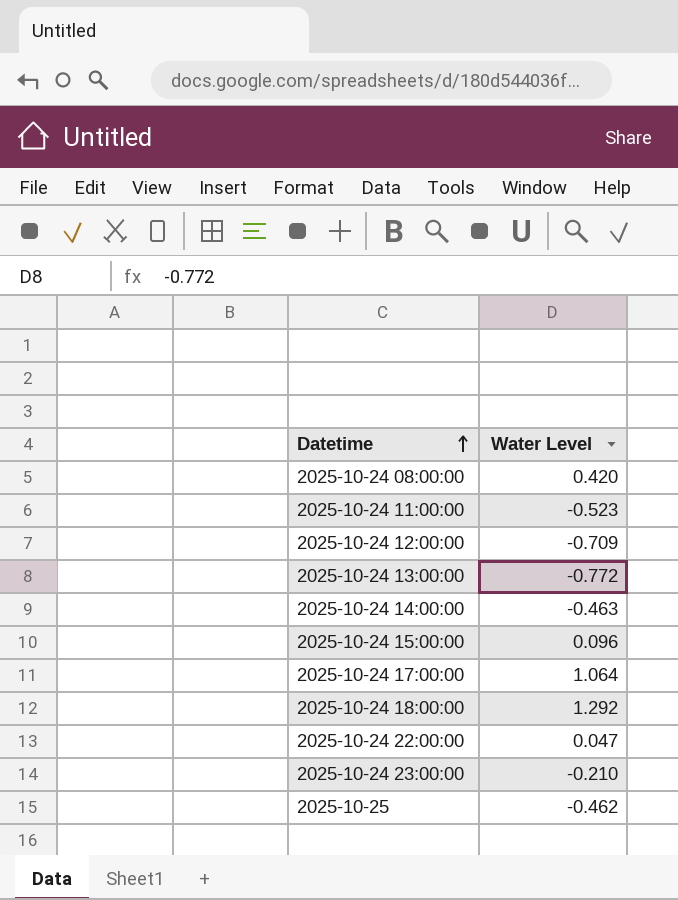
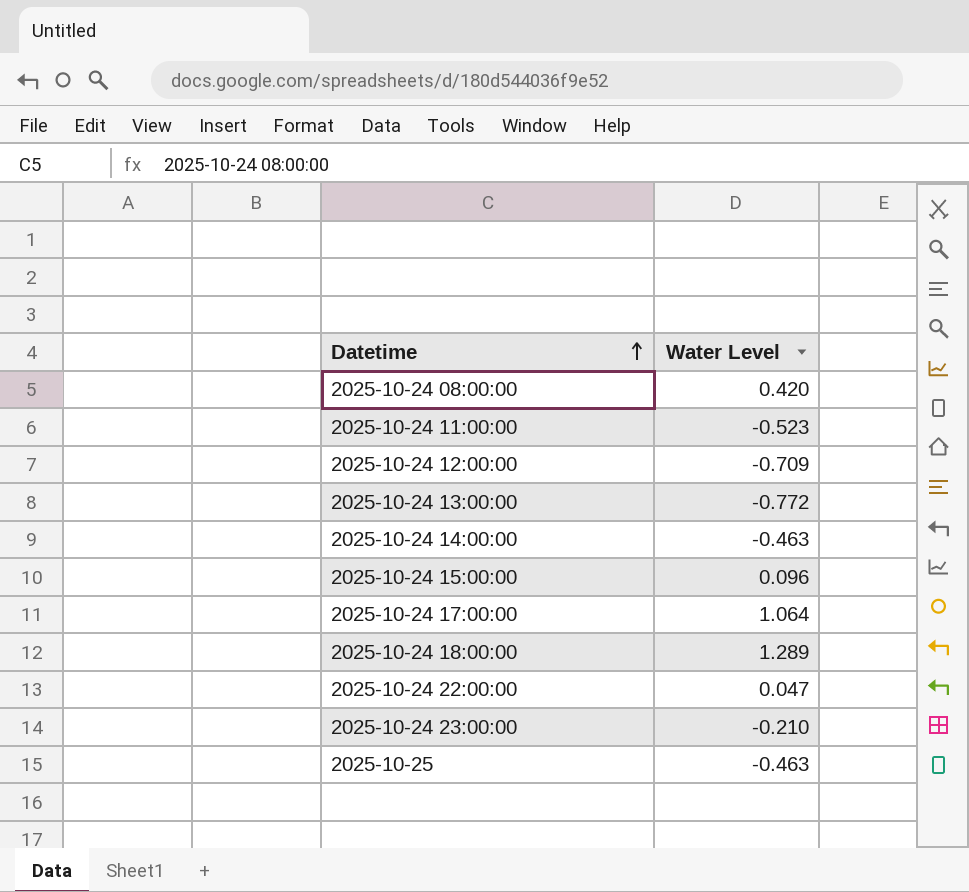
2025-10-24 18:00:00 | Water Level: 1.292 -> 1.289
2025-10-25 | Water Level: -0.462 -> -0.463

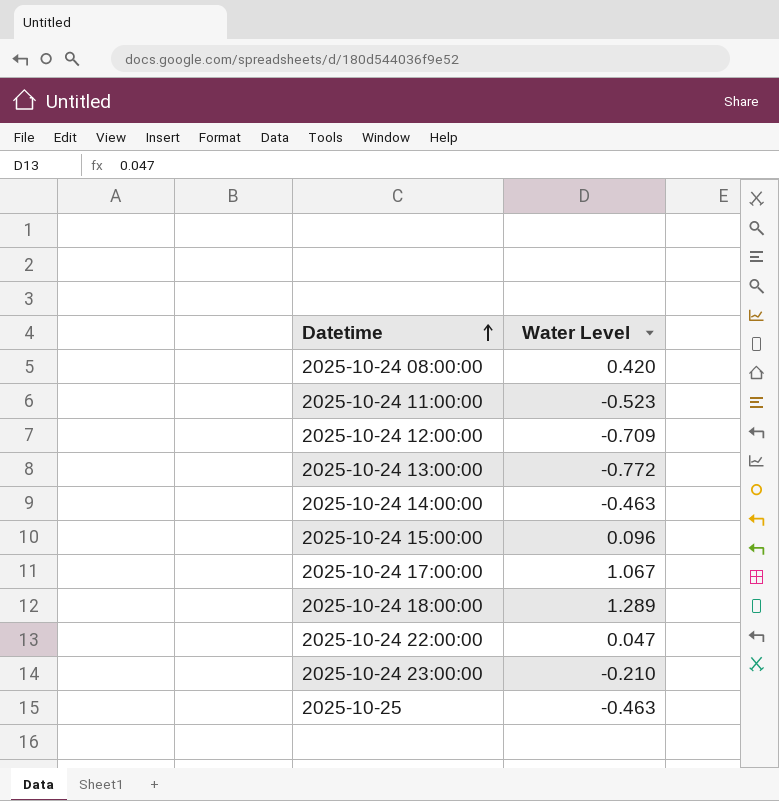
2025-10-24 17:00:00 | Water Level: 1.064 -> 1.067

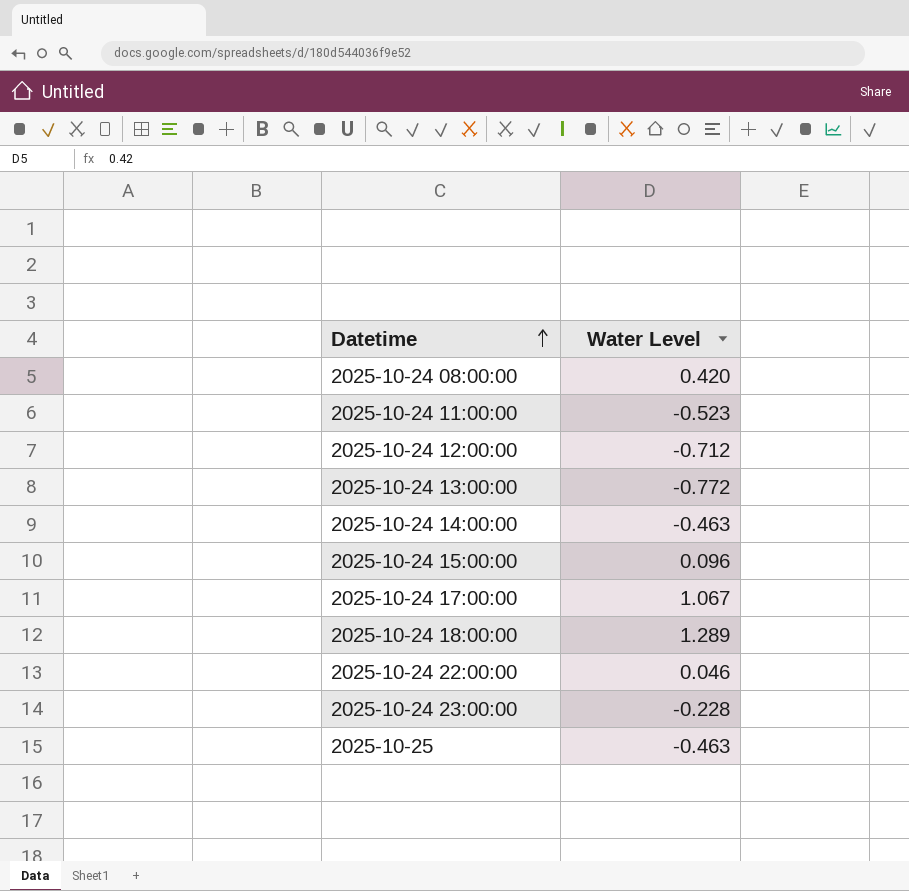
2025-10-24 12:00:00 | Water Level: -0.709 -> -0.712
2025-10-24 22:00:00 | Water Level: 0.047 -> 0.046
2025-10-24 23:00:00 | Water Level: -0.210 -> -0.228

